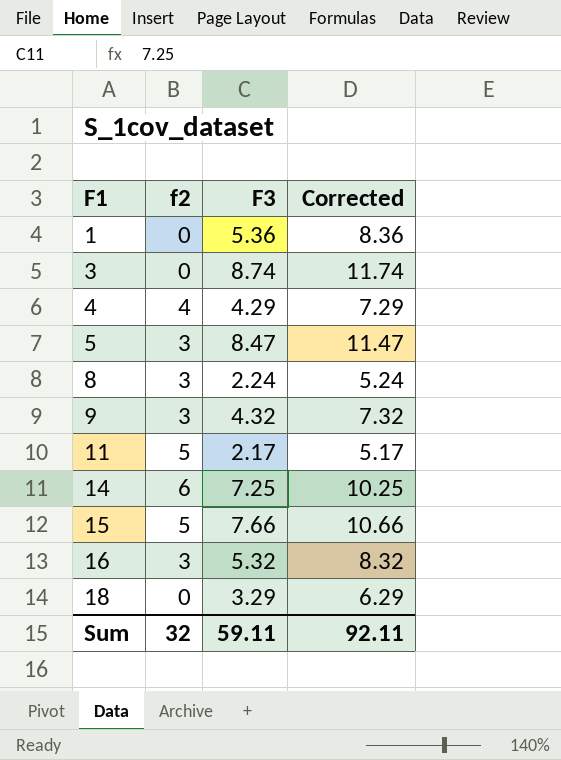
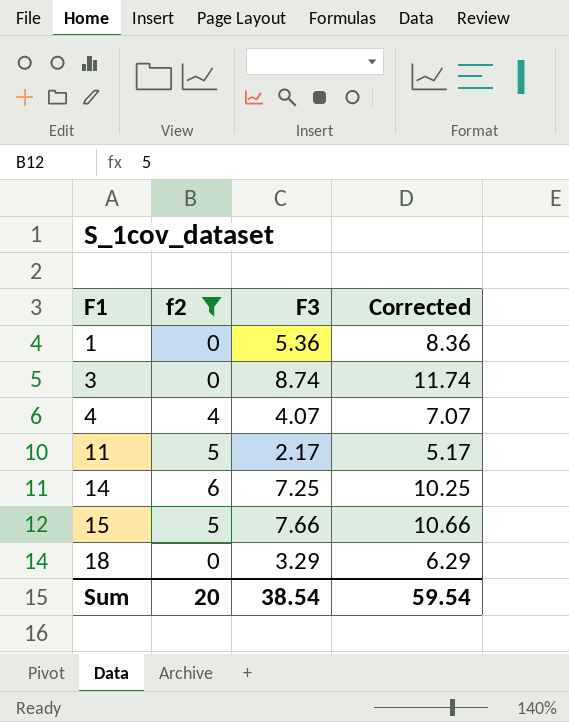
filter: none -> f2 != 3
4 | F3: 4.29 -> 4.07
4 | Corrected: 7.29 -> 7.07
Sum | f2: 32 -> 20
Sum | F3: 59.11 -> 38.54
Sum | Corrected: 92.11 -> 59.54

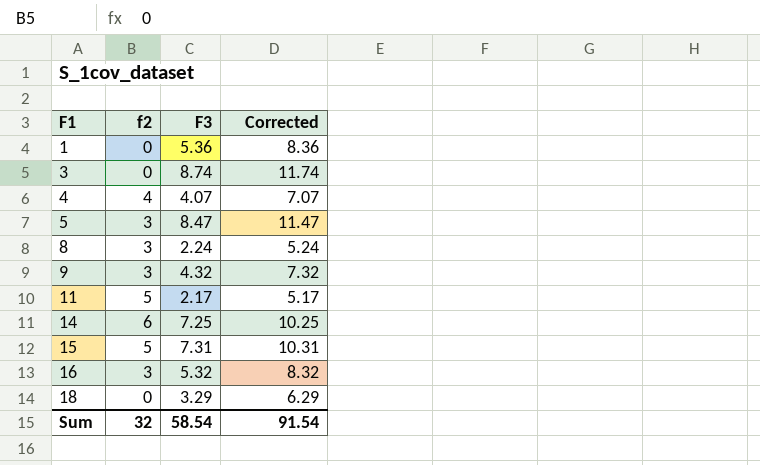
filter: f2 != 3 -> none
15 | F3: 7.66 -> 7.31
15 | Corrected: 10.66 -> 10.31
Sum | f2: 20 -> 32
Sum | F3: 38.54 -> 58.54
Sum | Corrected: 59.54 -> 91.54

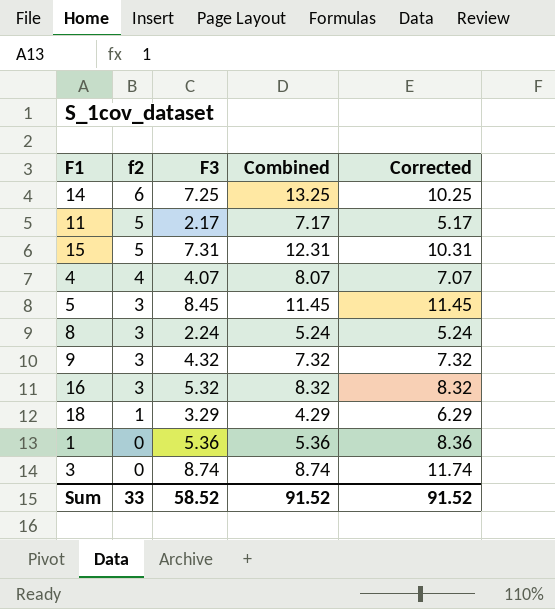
row order: F1 ascending -> f2 descending
column Combined | formula: none -> [f2] + [F3]
5 | F3: 8.47 -> 8.45
5 | Corrected: 11.47 -> 11.45
18 | f2: 0 -> 1
Sum | f2: 32 -> 33
Sum | F3: 58.54 -> 58.52
Sum | Corrected: 91.54 -> 91.52

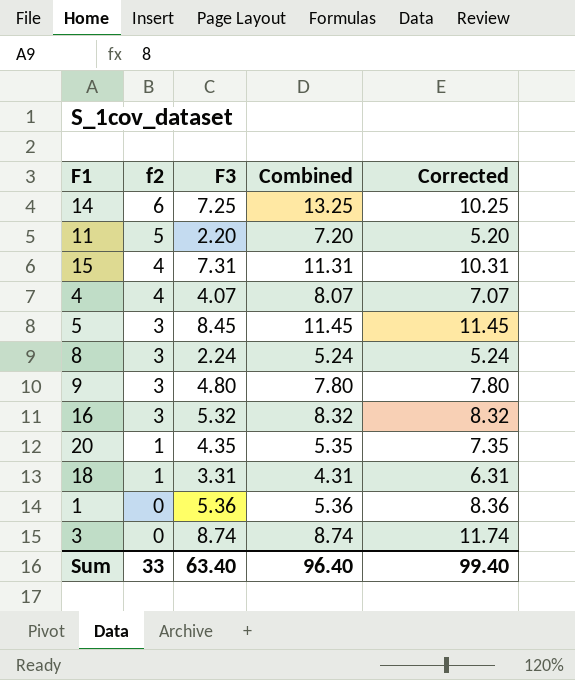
11 | F3: 2.17 -> 2.20
11 | Combined: 7.17 -> 7.20
11 | Corrected: 5.17 -> 5.20
15 | f2: 5 -> 4
15 | Combined: 12.31 -> 11.31
9 | F3: 4.32 -> 4.80
9 | Combined: 7.32 -> 7.80
9 | Corrected: 7.32 -> 7.80
row 20: none -> 1 | 4.35 | 5.35 | 7.35
18 | F3: 3.29 -> 3.31
18 | Combined: 4.29 -> 4.31
18 | Corrected: 6.29 -> 6.31
Sum | F3: 58.52 -> 63.40
Sum | Combined: 91.52 -> 96.40
Sum | Corrected: 91.52 -> 99.40

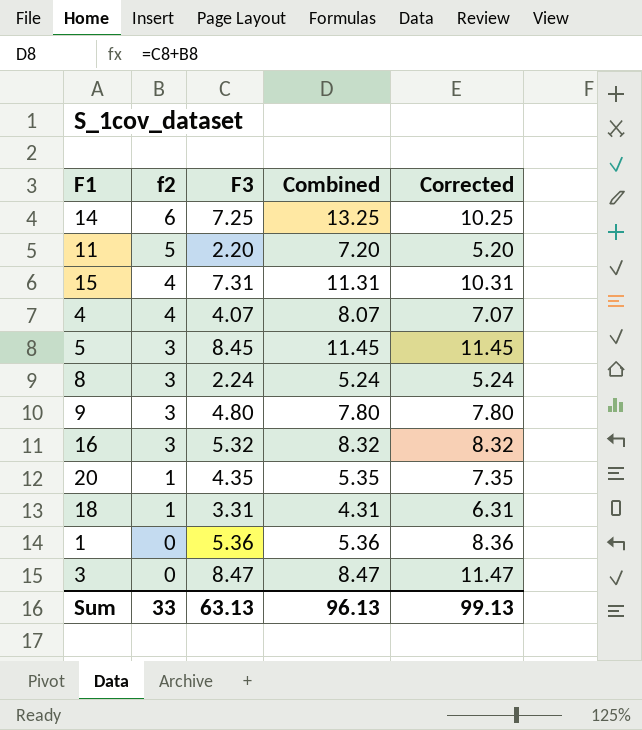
3 | F3: 8.74 -> 8.47
3 | Combined: 8.74 -> 8.47
3 | Corrected: 11.74 -> 11.47
Sum | F3: 63.40 -> 63.13
Sum | Combined: 96.40 -> 96.13
Sum | Corrected: 99.40 -> 99.13

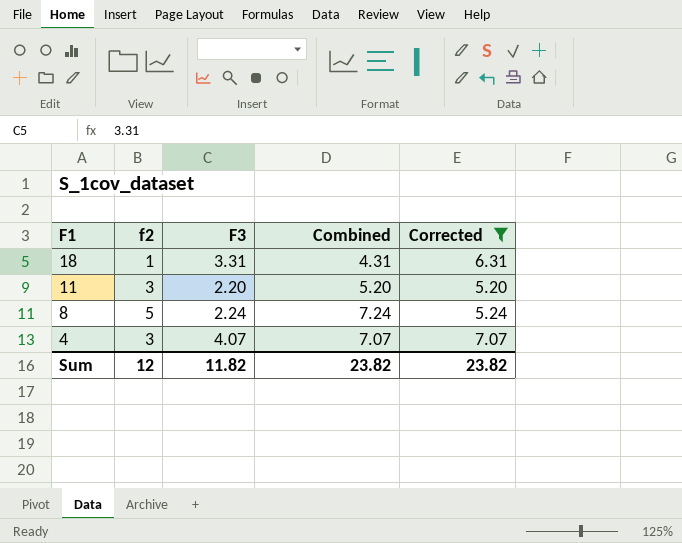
filter: none -> Corrected <= 7.07
row order: f2 descending -> F1 descending
11 | f2: 5 -> 3
11 | Combined: 7.20 -> 5.20
8 | f2: 3 -> 5
8 | Combined: 5.24 -> 7.24
4 | f2: 4 -> 3
4 | Combined: 8.07 -> 7.07
Sum | f2: 33 -> 12
Sum | F3: 63.13 -> 11.82
Sum | Combined: 96.13 -> 23.82
Sum | Corrected: 99.13 -> 23.82

